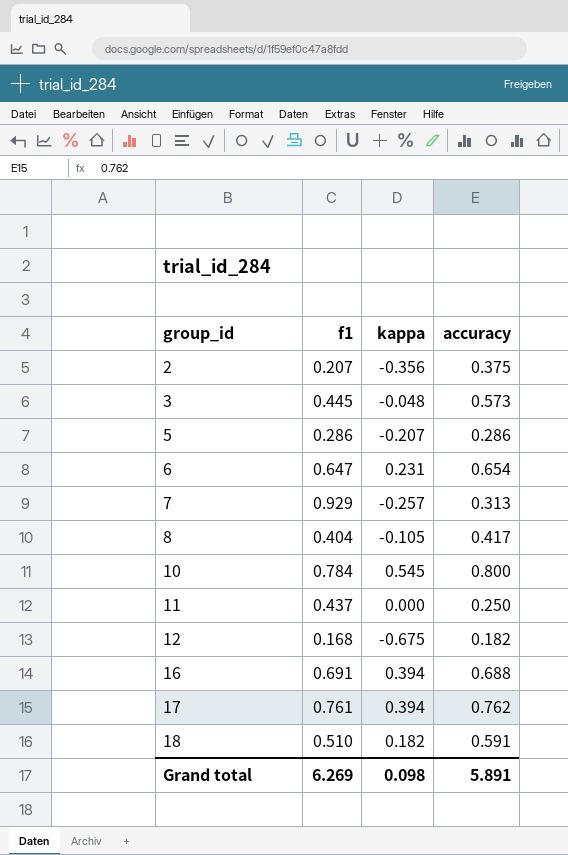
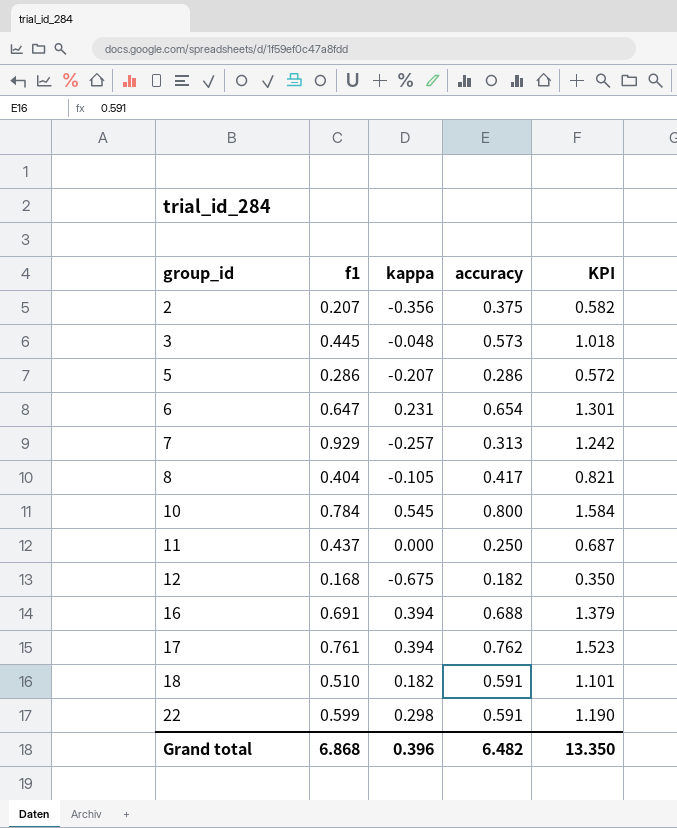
column KPI | formula: none -> [f1] + [accuracy]
row 22: none -> 0.599 | 0.298 | 0.591 | 1.190
Grand total | f1: 6.269 -> 6.868
Grand total | kappa: 0.098 -> 0.396
Grand total | accuracy: 5.891 -> 6.482

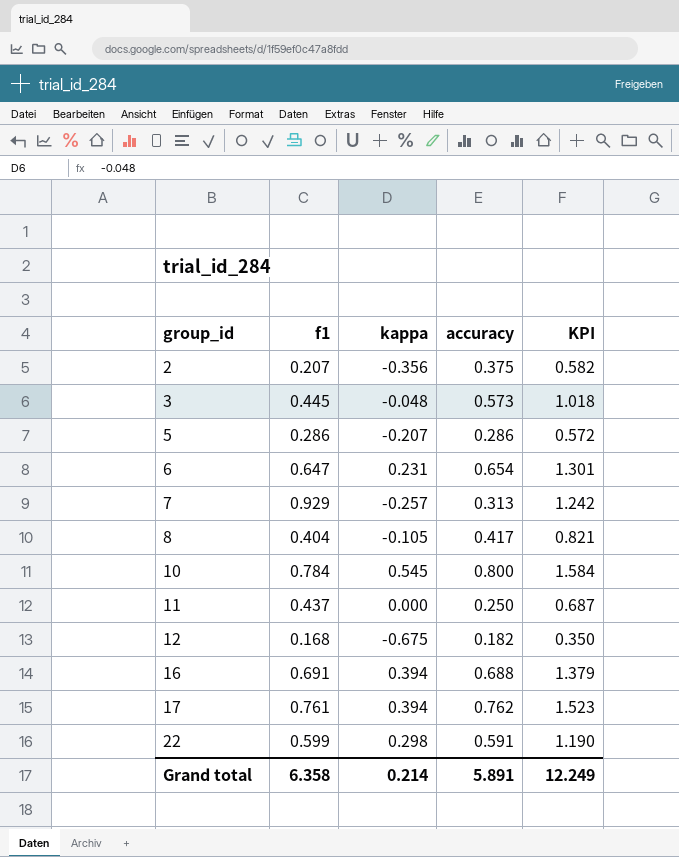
row 18: 0.510 | 0.182 | 0.591 | 1.101 -> none
Grand total | f1: 6.868 -> 6.358
Grand total | kappa: 0.396 -> 0.214
Grand total | accuracy: 6.482 -> 5.891
Grand total | KPI: 13.350 -> 12.249

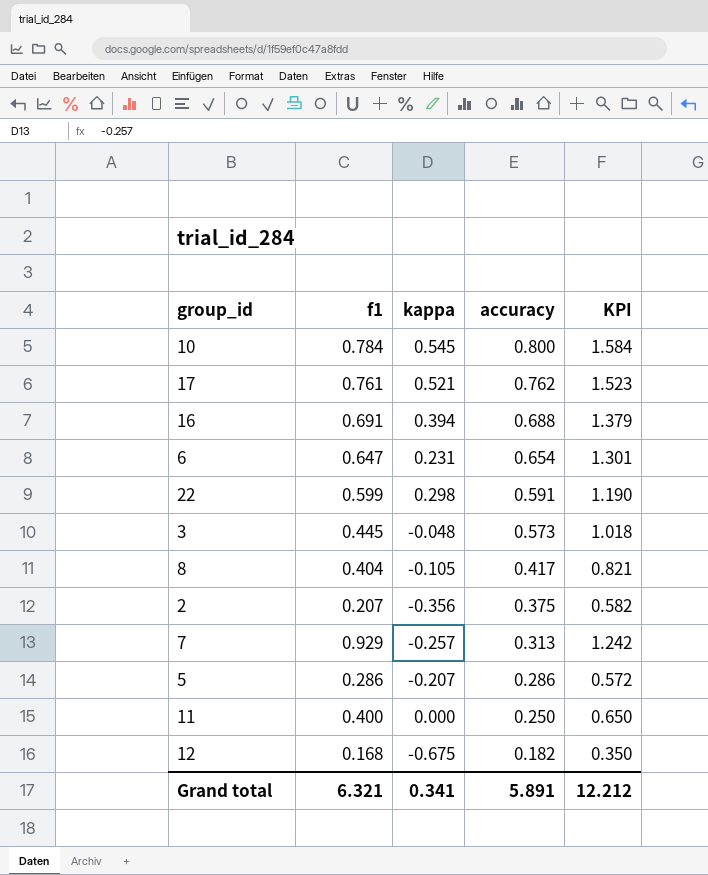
row order: group_id ascending -> accuracy descending
17 | kappa: 0.394 -> 0.521
11 | f1: 0.437 -> 0.400
11 | KPI: 0.687 -> 0.650
Grand total | f1: 6.358 -> 6.321
Grand total | kappa: 0.214 -> 0.341
Grand total | KPI: 12.249 -> 12.212

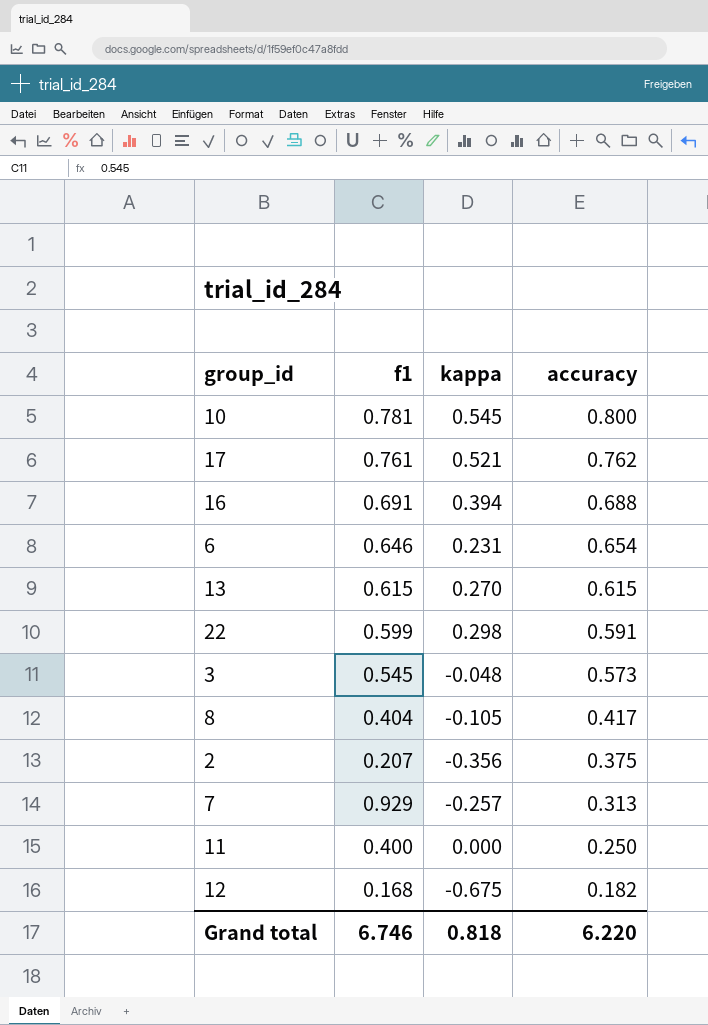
column KPI | formula: [f1] + [accuracy] -> none
row 5: 0.286 | -0.207 | 0.286 | 0.572 -> none
10 | f1: 0.784 -> 0.781
6 | f1: 0.647 -> 0.646
row 13: none -> 0.615 | 0.270 | 0.615
3 | f1: 0.445 -> 0.545
Grand total | f1: 6.321 -> 6.746
Grand total | kappa: 0.341 -> 0.818
Grand total | accuracy: 5.891 -> 6.220

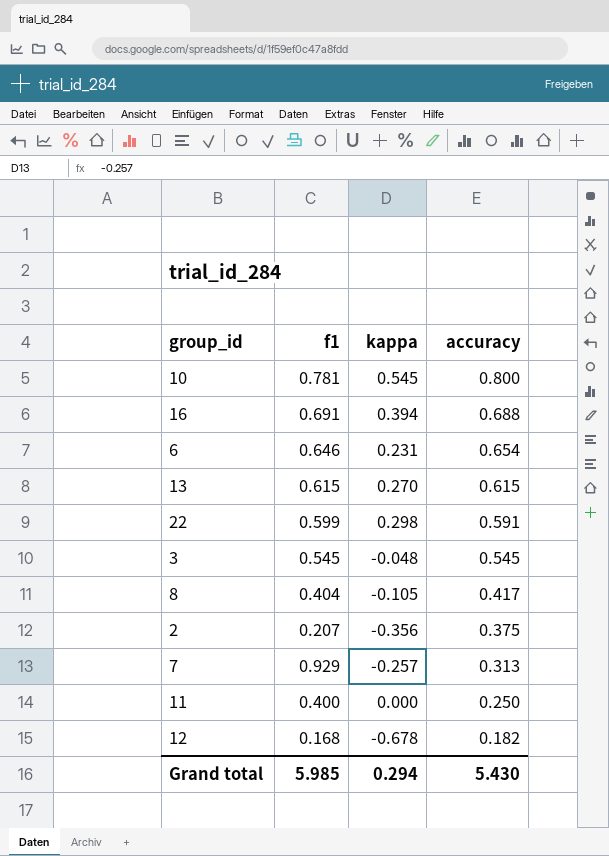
row 17: 0.761 | 0.521 | 0.762 -> none
3 | accuracy: 0.573 -> 0.545
12 | kappa: -0.675 -> -0.678
Grand total | f1: 6.746 -> 5.985
Grand total | kappa: 0.818 -> 0.294
Grand total | accuracy: 6.220 -> 5.430

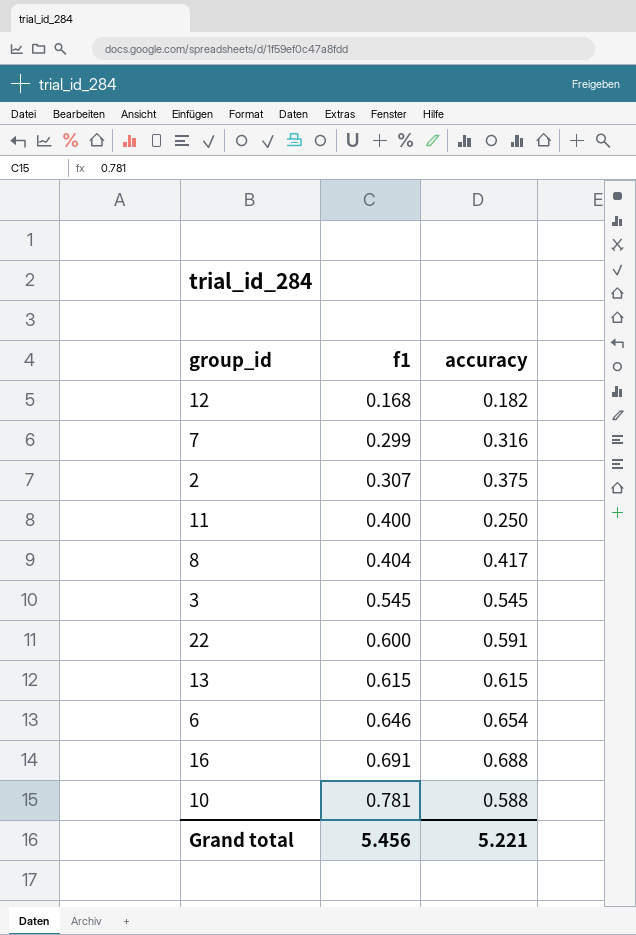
row order: accuracy descending -> f1 ascending
column kappa | position: 3 -> none
7 | f1: 0.929 -> 0.299
7 | accuracy: 0.313 -> 0.316
2 | f1: 0.207 -> 0.307
22 | f1: 0.599 -> 0.600
10 | accuracy: 0.800 -> 0.588
Grand total | f1: 5.985 -> 5.456
Grand total | accuracy: 5.430 -> 5.221

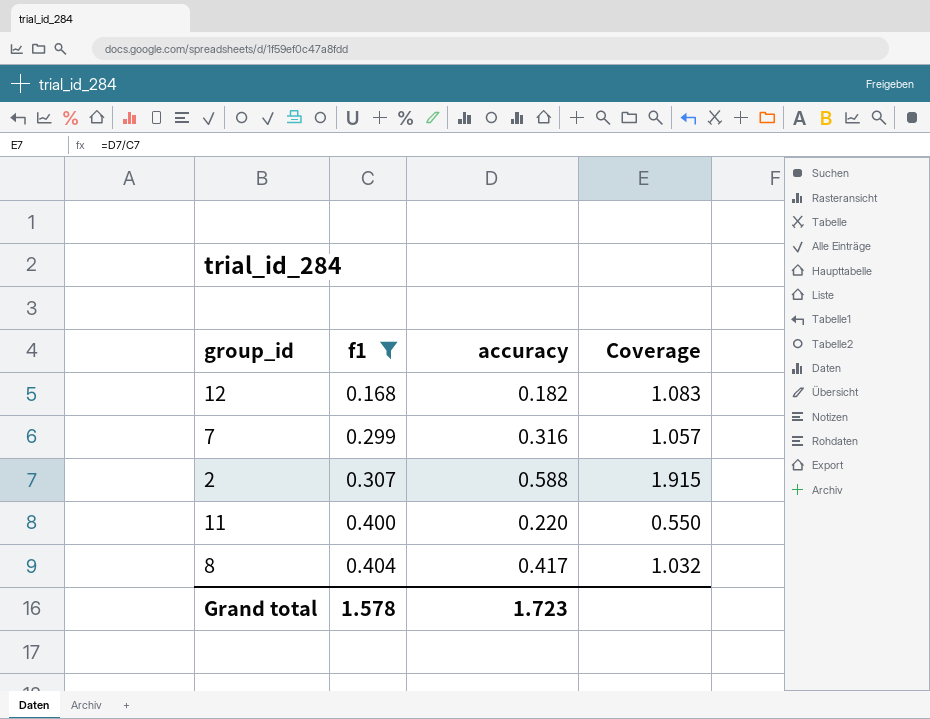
filter: none -> f1 <= 0.404
column Coverage | formula: none -> [accuracy] / [f1]
2 | accuracy: 0.375 -> 0.588
11 | accuracy: 0.250 -> 0.220
Grand total | f1: 5.456 -> 1.578
Grand total | accuracy: 5.221 -> 1.723

